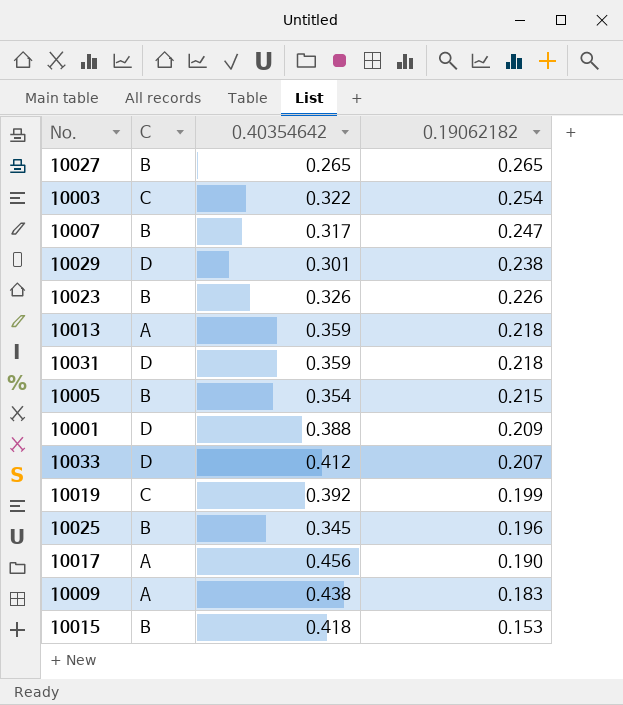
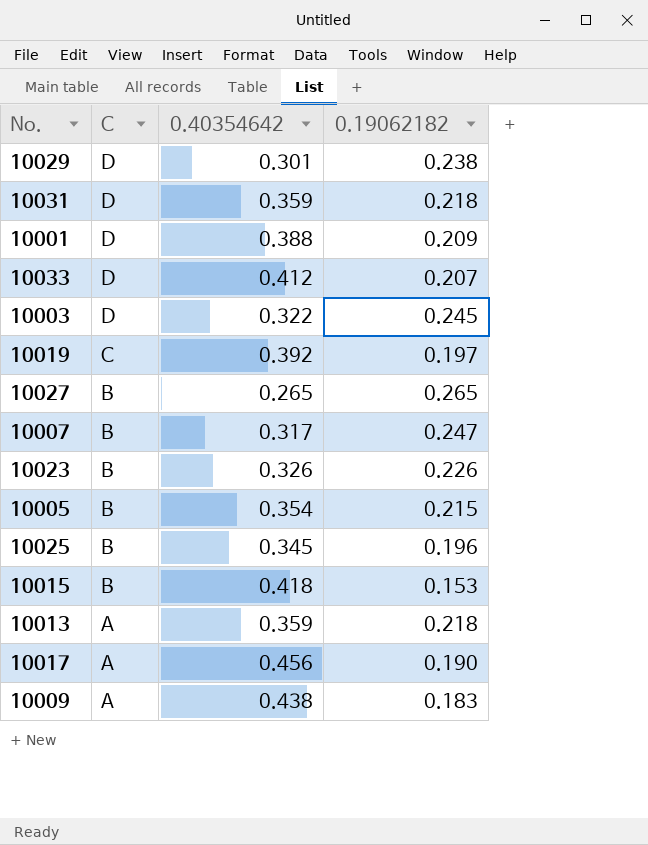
row order: 0.19062182 descending -> C descending
10003 | C: C -> D
10003 | 0.19062182: 0.254 -> 0.245
10019 | 0.19062182: 0.199 -> 0.197

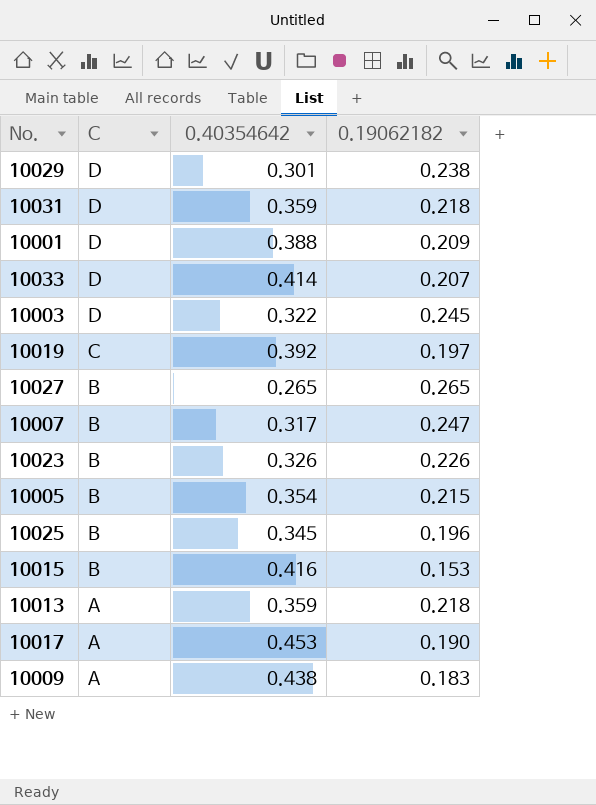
10033 | 0.40354642: 0.412 -> 0.414
10015 | 0.40354642: 0.418 -> 0.416
10017 | 0.40354642: 0.456 -> 0.453

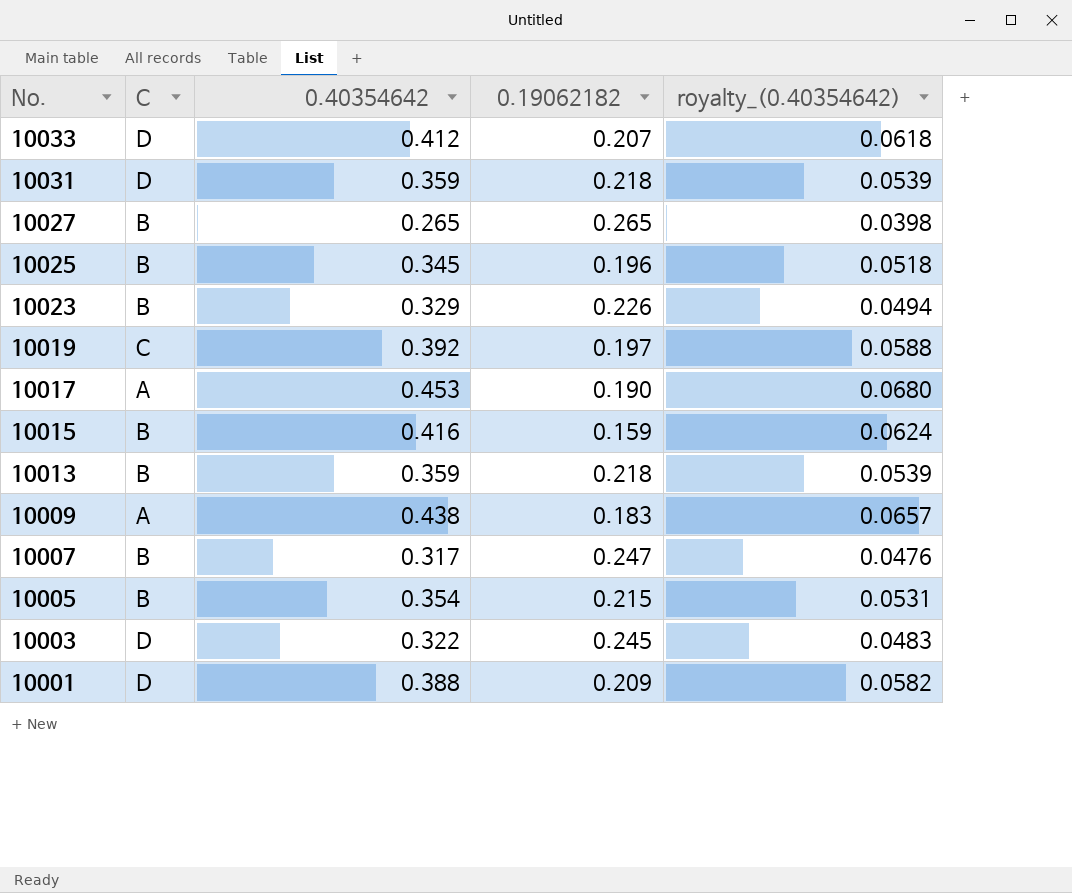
row order: C descending -> No. descending
column royalty_(0.40354642) | formula: none -> [0.40354642] * 0.15
row 10029: D | 0.301 | 0.238 -> none
10033 | 0.40354642: 0.414 -> 0.412
10023 | 0.40354642: 0.326 -> 0.329
10015 | 0.19062182: 0.153 -> 0.159
10013 | C: A -> B

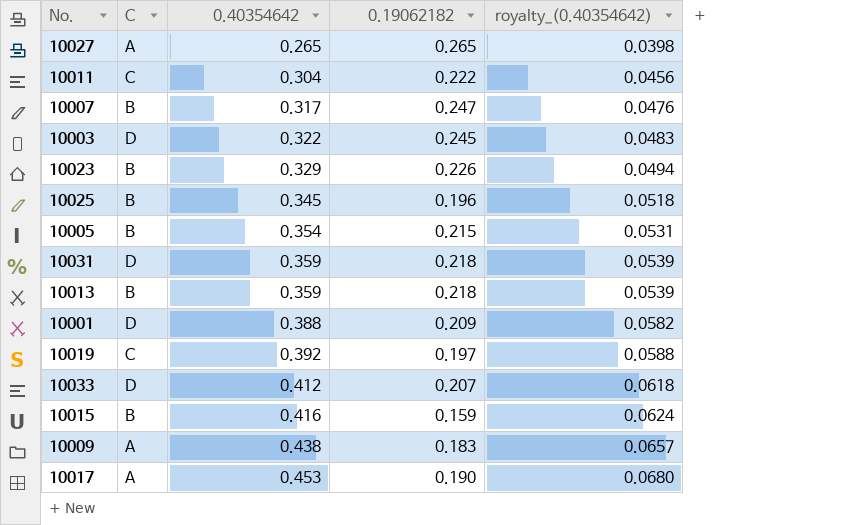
row order: No. descending -> 0.40354642 ascending
10027 | C: B -> A
row 10011: none -> C | 0.304 | 0.222 | 0.0456

